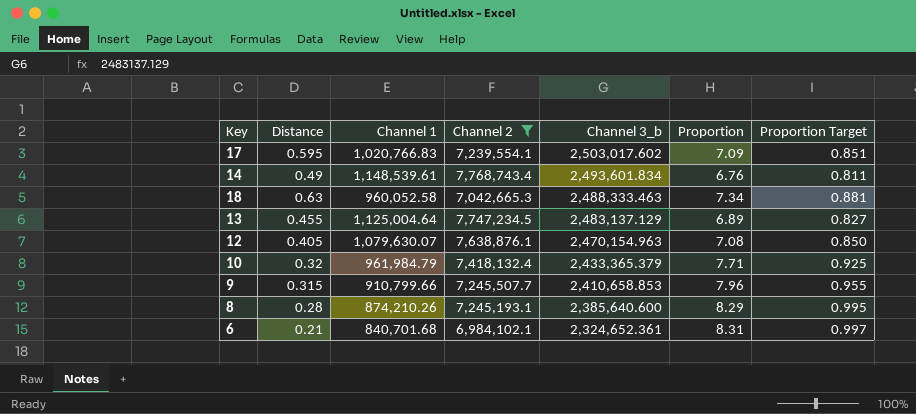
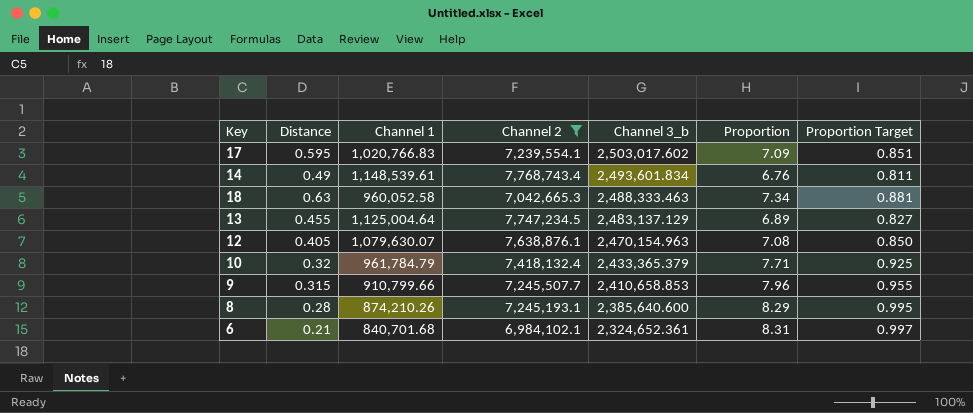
10 | Channel 1: 961,984.79 -> 961,784.79

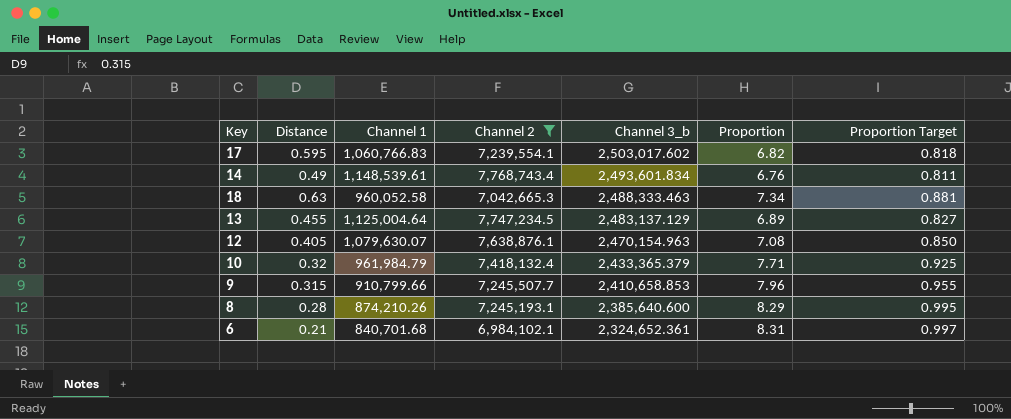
17 | Channel 1: 1,020,766.83 -> 1,060,766.83
17 | Proportion: 7.09 -> 6.82
17 | Proportion Target: 0.851 -> 0.818
10 | Channel 1: 961,784.79 -> 961,984.79

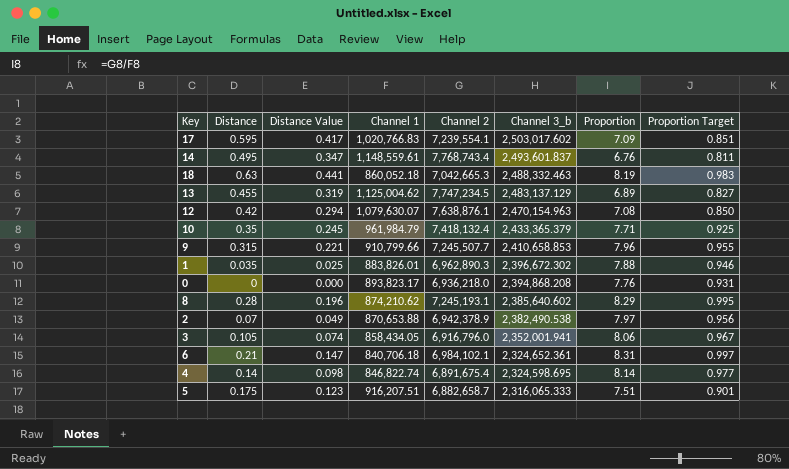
filter: Channel 2 >= 6,984,102.1 -> none
column Distance Value | formula: none -> [Distance] * 0.7
17 | Channel 1: 1,060,766.83 -> 1,020,766.83
17 | Proportion: 6.82 -> 7.09
17 | Proportion Target: 0.818 -> 0.851
14 | Distance: 0.49 -> 0.495
14 | Channel 1: 1,148,539.61 -> 1,148,559.61
14 | Channel 3_b: 2,493,601.834 -> 2,493,601.837
18 | Channel 1: 960,052.58 -> 860,052.18
18 | Channel 3_b: 2,488,333.463 -> 2,488,332.463
18 | Proportion: 7.34 -> 8.19
18 | Proportion Target: 0.881 -> 0.983
13 | Channel 1: 1,125,004.64 -> 1,125,004.62
12 | Distance: 0.405 -> 0.42
10 | Distance: 0.32 -> 0.35
8 | Channel 1: 874,210.26 -> 874,210.62
8 | Channel 3_b: 2,385,640.600 -> 2,385,640.602
6 | Channel 1: 840,701.68 -> 840,706.18

